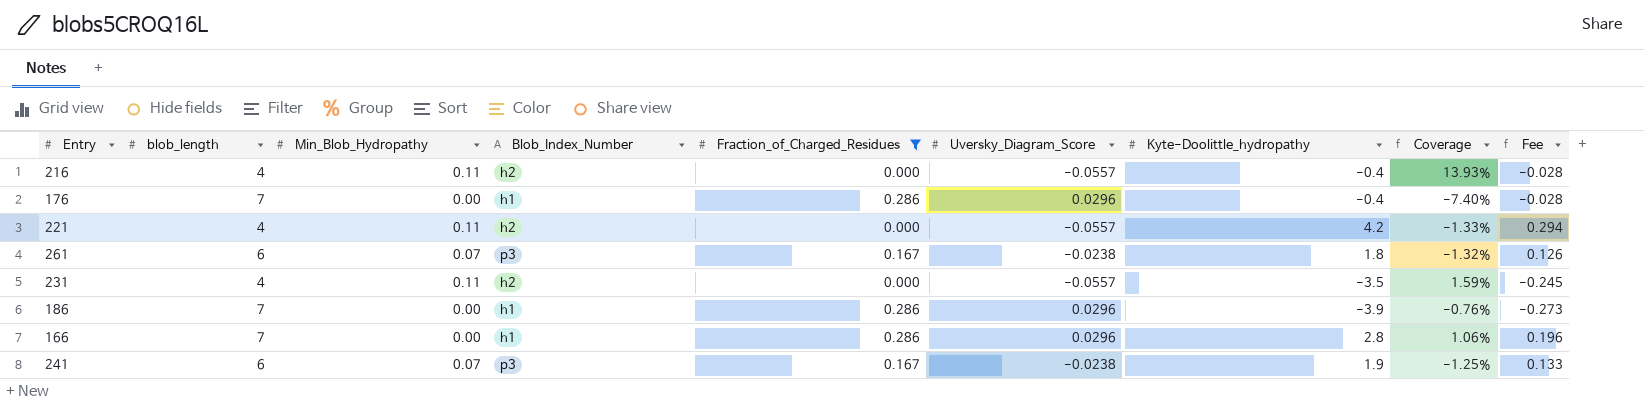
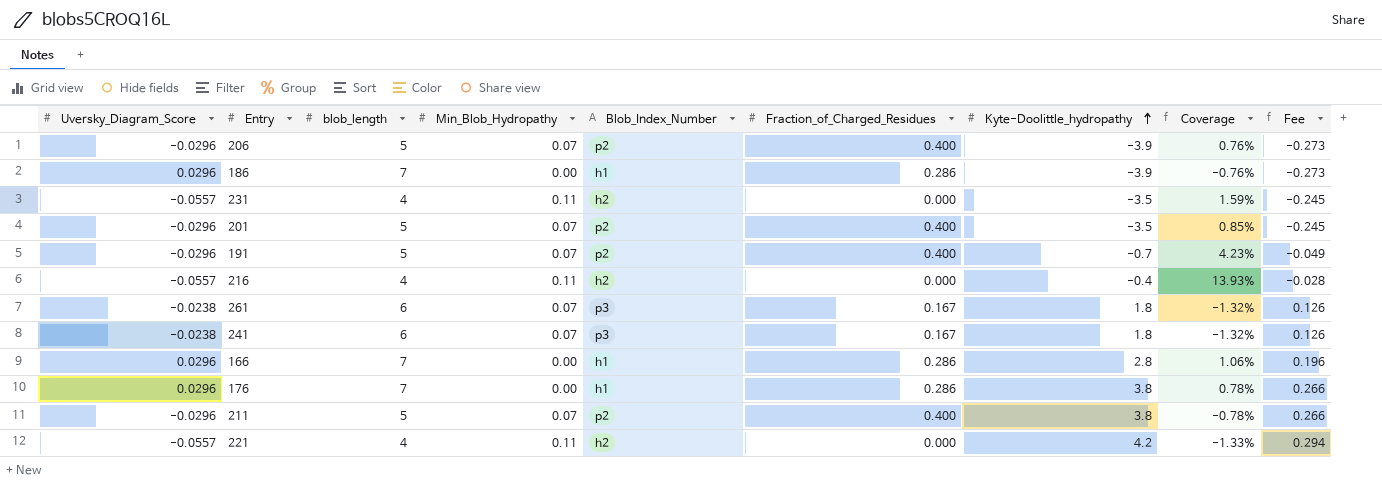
filter: Fraction_of_Charged_Residues != 0.400 -> none
row order: none -> Kyte-Doolittle_hydropathy ascending
column Uversky_Diagram_Score | position: 6 -> 1
241 | Kyte-Doolittle_hydropathy: 1.9 -> 1.8
241 | Coverage: -1.25% -> -1.32%
241 | Fee: 0.133 -> 0.126
176 | Kyte-Doolittle_hydropathy: -0.4 -> 3.8
176 | Coverage: -7.40% -> 0.78%
176 | Fee: -0.028 -> 0.266

